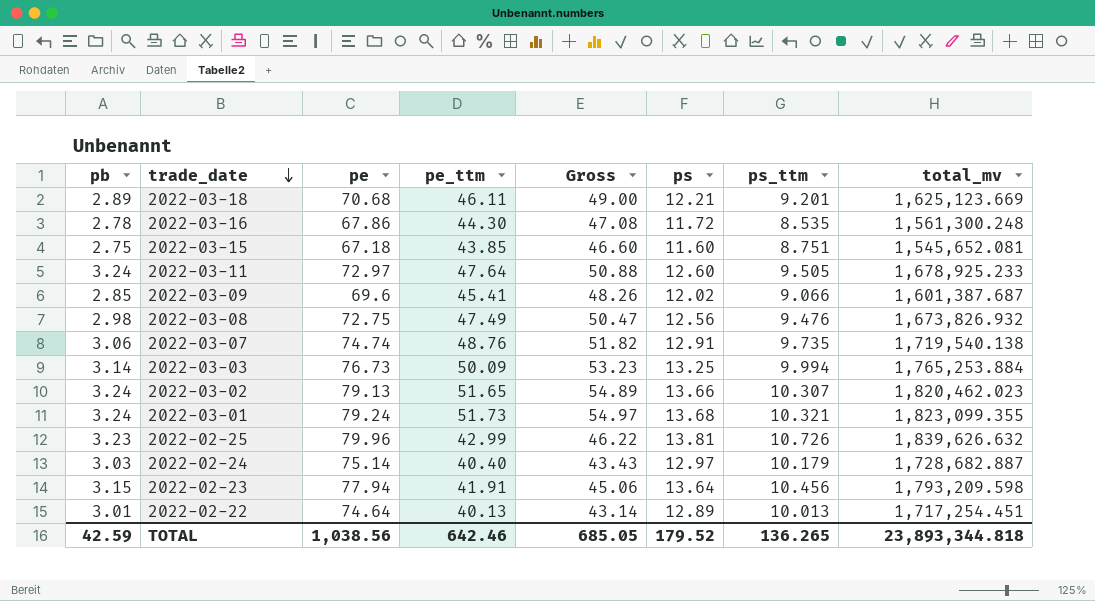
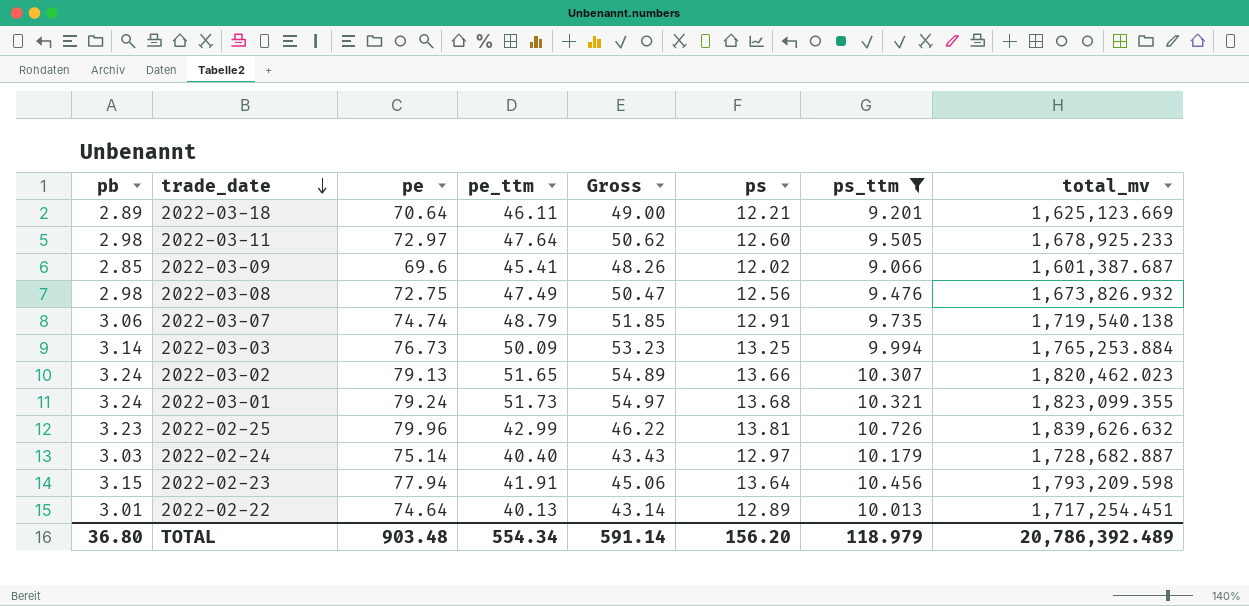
filter: none -> ps_ttm >= 9.066
2022-03-18 | pe: 70.68 -> 70.64
2022-03-11 | pb: 3.24 -> 2.98
2022-03-11 | Gross: 50.88 -> 50.62
2022-03-07 | pe_ttm: 48.76 -> 48.79
2022-03-07 | Gross: 51.82 -> 51.85
TOTAL | pb: 42.59 -> 36.80
TOTAL | pe: 1,038.56 -> 903.48
TOTAL | pe_ttm: 642.46 -> 554.34
TOTAL | Gross: 685.05 -> 591.14
TOTAL | ps: 179.52 -> 156.20
TOTAL | ps_ttm: 136.265 -> 118.979
TOTAL | total_mv: 23,893,344.818 -> 20,786,392.489

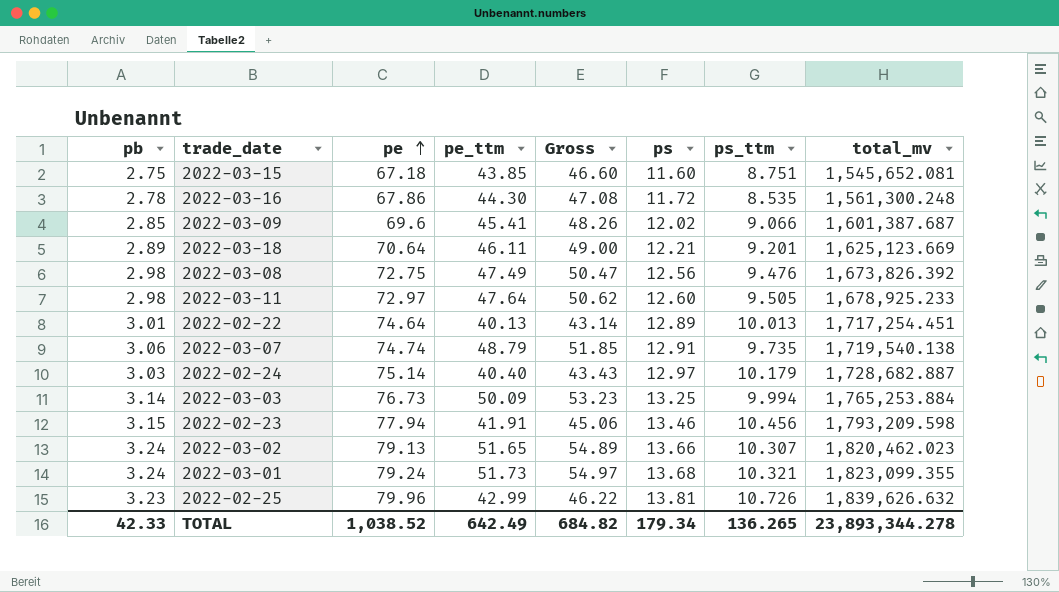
filter: ps_ttm >= 9.066 -> none
row order: trade_date descending -> pe ascending
2022-03-08 | total_mv: 1,673,826.932 -> 1,673,826.392
2022-02-23 | ps: 13.64 -> 13.46
TOTAL | pb: 36.80 -> 42.33
TOTAL | pe: 903.48 -> 1,038.52
TOTAL | pe_ttm: 554.34 -> 642.49
TOTAL | Gross: 591.14 -> 684.82
TOTAL | ps: 156.20 -> 179.34
TOTAL | ps_ttm: 118.979 -> 136.265
TOTAL | total_mv: 20,786,392.489 -> 23,893,344.278

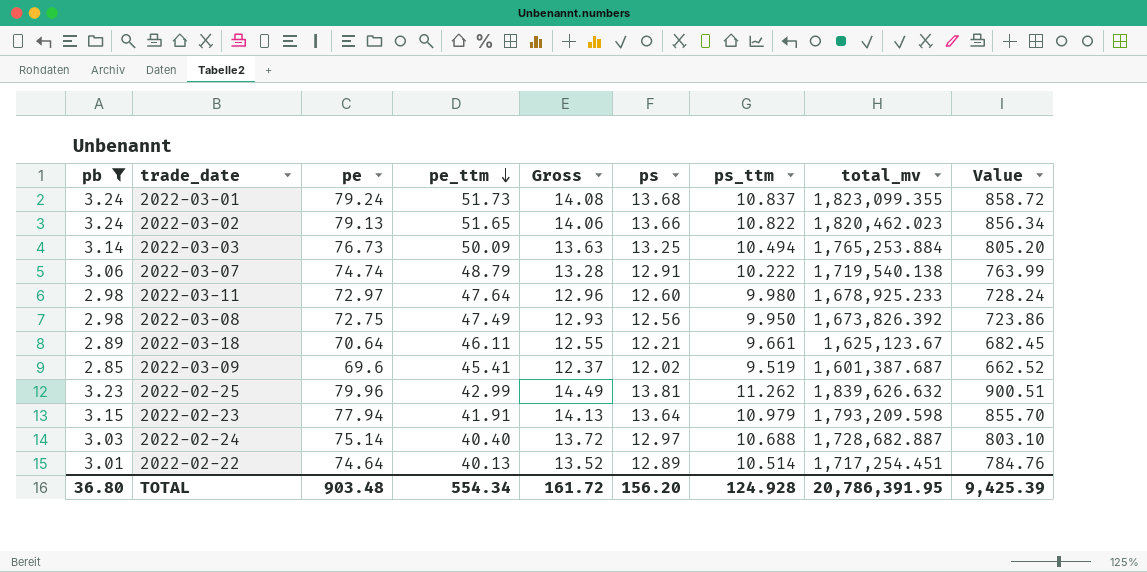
filter: none -> pb >= 2.85
row order: pe ascending -> pe_ttm descending
column Gross | formula: [pb] + [pe_ttm] -> [pb] + [ps_ttm]
column Value | formula: none -> [pe] * [ps_ttm]
2022-03-01 | ps_ttm: 10.321 -> 10.837
2022-03-02 | ps_ttm: 10.307 -> 10.822
2022-03-03 | ps_ttm: 9.994 -> 10.494
2022-03-07 | ps_ttm: 9.735 -> 10.222
2022-03-11 | ps_ttm: 9.505 -> 9.980
2022-03-08 | ps_ttm: 9.476 -> 9.950
2022-03-18 | ps_ttm: 9.201 -> 9.661
2022-03-18 | total_mv: 1,625,123.669 -> 1,625,123.67
2022-03-09 | ps_ttm: 9.066 -> 9.519
2022-02-25 | ps_ttm: 10.726 -> 11.262
2022-02-23 | ps: 13.46 -> 13.64
2022-02-23 | ps_ttm: 10.456 -> 10.979
2022-02-24 | ps_ttm: 10.179 -> 10.688
2022-02-22 | ps_ttm: 10.013 -> 10.514
TOTAL | pb: 42.33 -> 36.80
TOTAL | pe: 1,038.52 -> 903.48
TOTAL | pe_ttm: 642.49 -> 554.34
TOTAL | Gross: 684.82 -> 161.72
TOTAL | ps: 179.34 -> 156.20
TOTAL | ps_ttm: 136.265 -> 124.928
TOTAL | total_mv: 23,893,344.278 -> 20,786,391.95

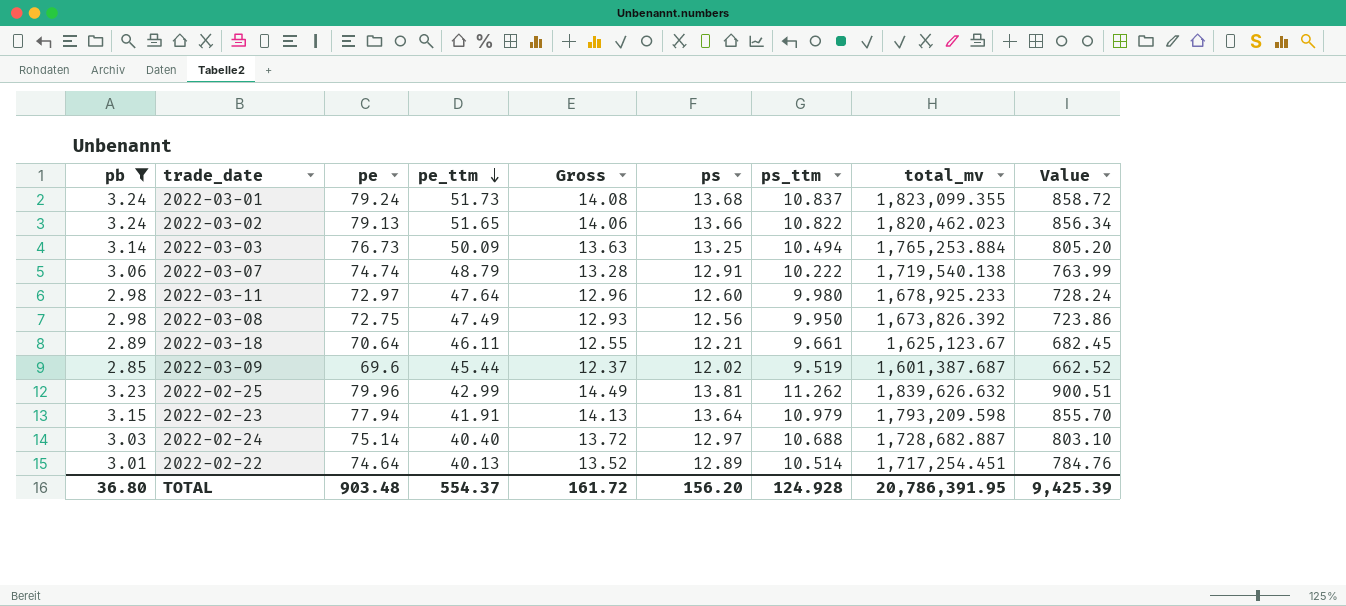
2022-03-09 | pe_ttm: 45.41 -> 45.44
TOTAL | pe_ttm: 554.34 -> 554.37

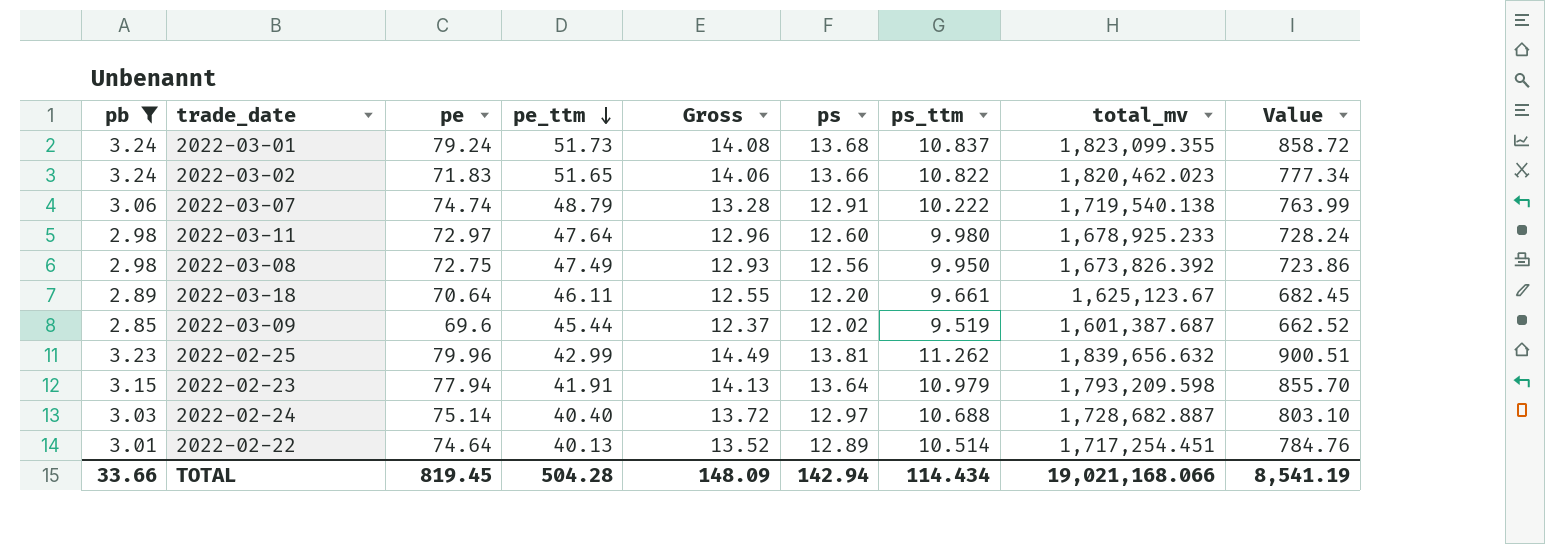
row 2022-03-03: 3.14 | 76.73 | 50.09 | 13.63 | 13.25 | 10.494 | 1,765,253.884 | 805.20 -> none
2022-03-02 | pe: 79.13 -> 71.83
2022-03-02 | Value: 856.34 -> 777.34
2022-03-18 | ps: 12.21 -> 12.20
2022-02-25 | total_mv: 1,839,626.632 -> 1,839,656.632
TOTAL | pb: 36.80 -> 33.66
TOTAL | pe: 903.48 -> 819.45
TOTAL | pe_ttm: 554.37 -> 504.28
TOTAL | Gross: 161.72 -> 148.09
TOTAL | ps: 156.20 -> 142.94
TOTAL | ps_ttm: 124.928 -> 114.434
TOTAL | total_mv: 20,786,391.95 -> 19,021,168.066
TOTAL | Value: 9,425.39 -> 8,541.19

